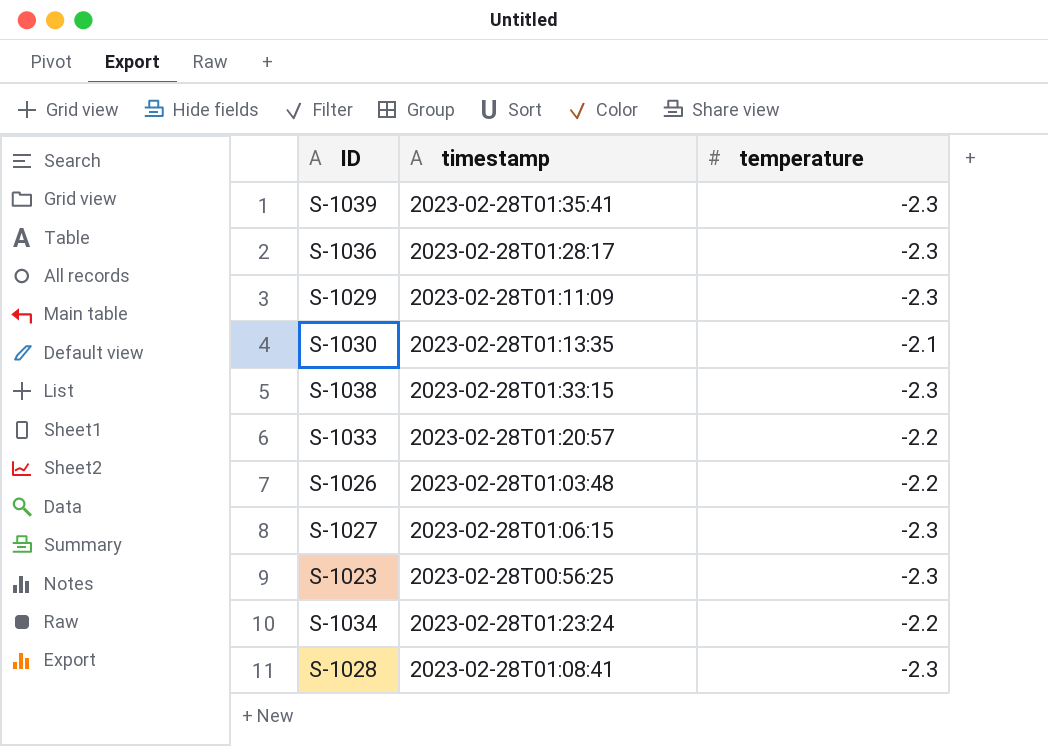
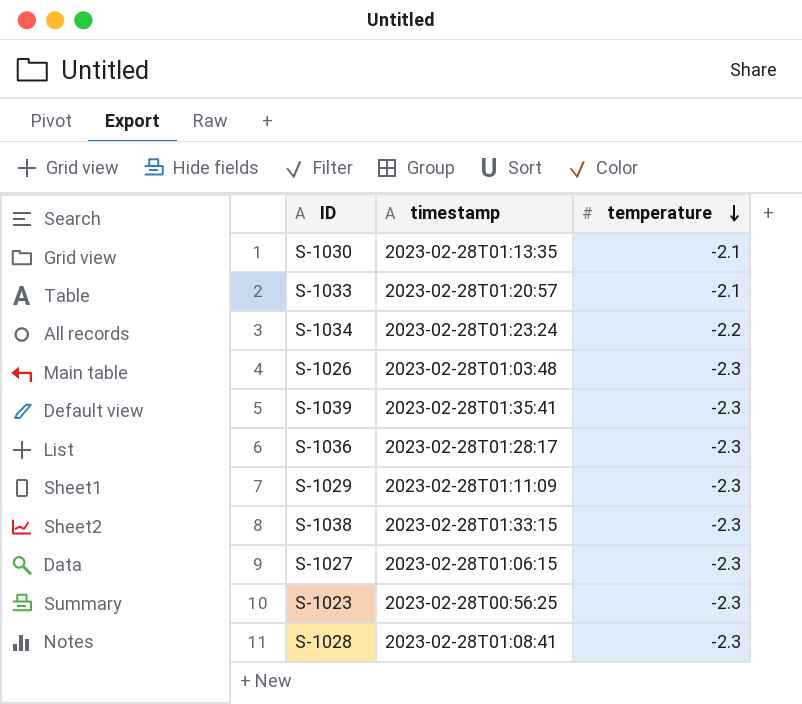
row order: none -> temperature descending
S-1033 | temperature: -2.2 -> -2.1
S-1026 | temperature: -2.2 -> -2.3

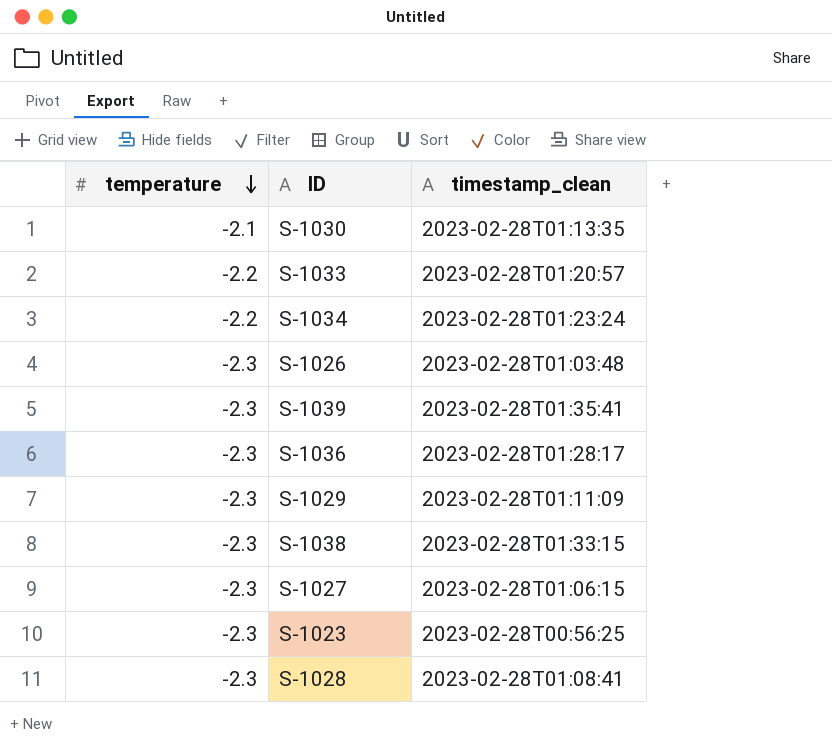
column temperature | position: 3 -> 1
column name: timestamp -> timestamp_clean
S-1033 | temperature: -2.1 -> -2.2

